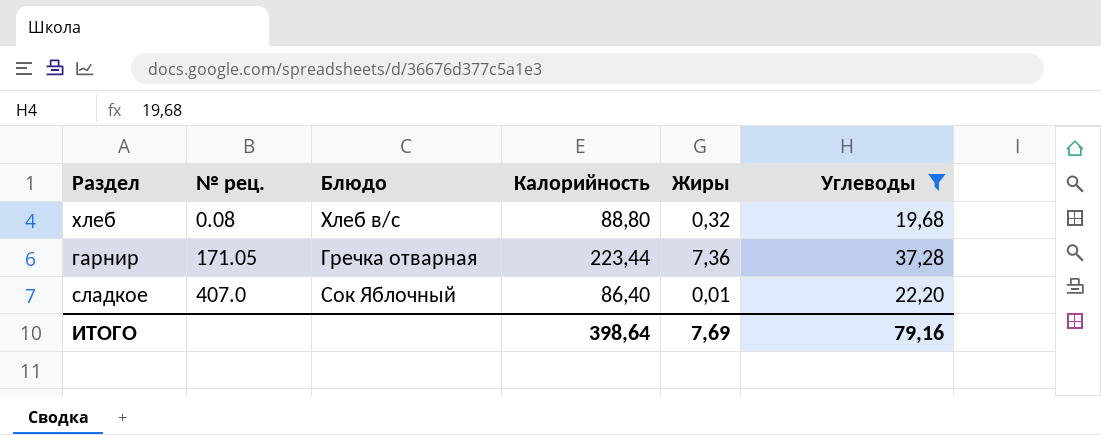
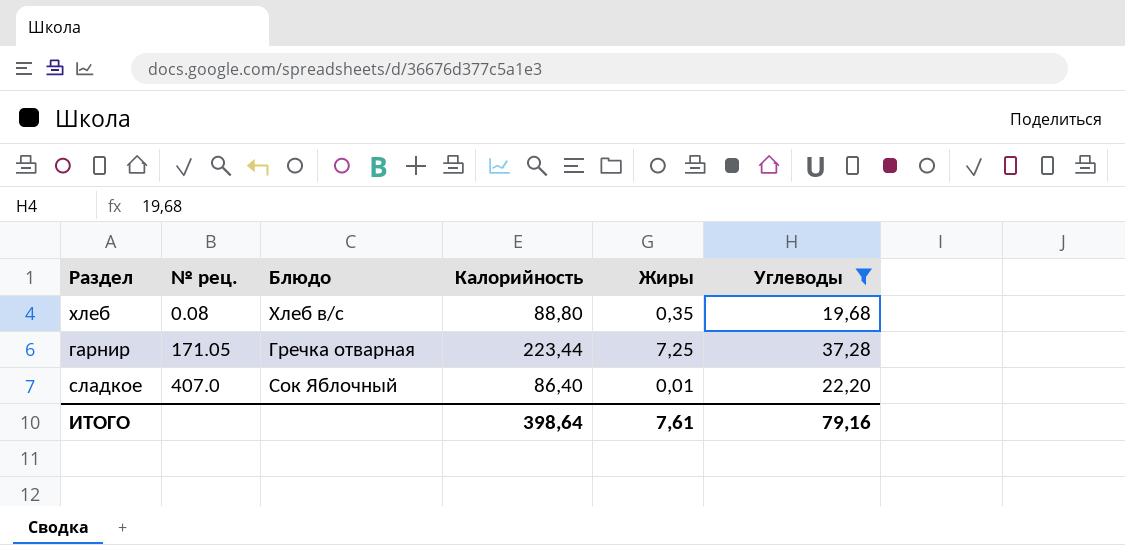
хлеб | Жиры: 0,32 -> 0,35
гарнир | Жиры: 7,36 -> 7,25
ИТОГО | Жиры: 7,69 -> 7,61

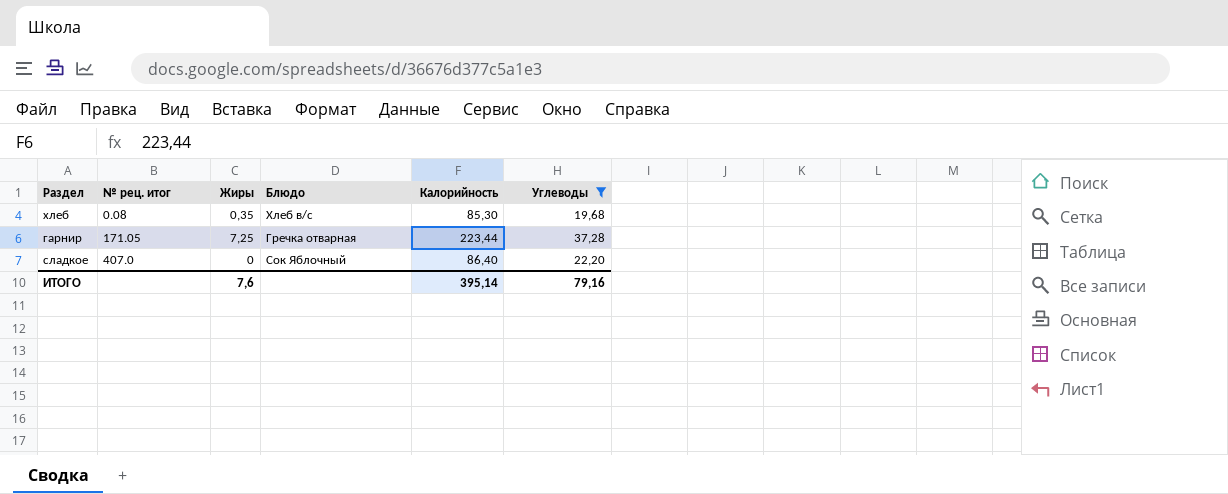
column name: № рец. -> № рец. итог
column Жиры | position: 5 -> 3
хлеб | Калорийность: 88,80 -> 85,30
сладкое | Жиры: 0,01 -> 0
ИТОГО | Жиры: 7,61 -> 7,6
ИТОГО | Калорийность: 398,64 -> 395,14

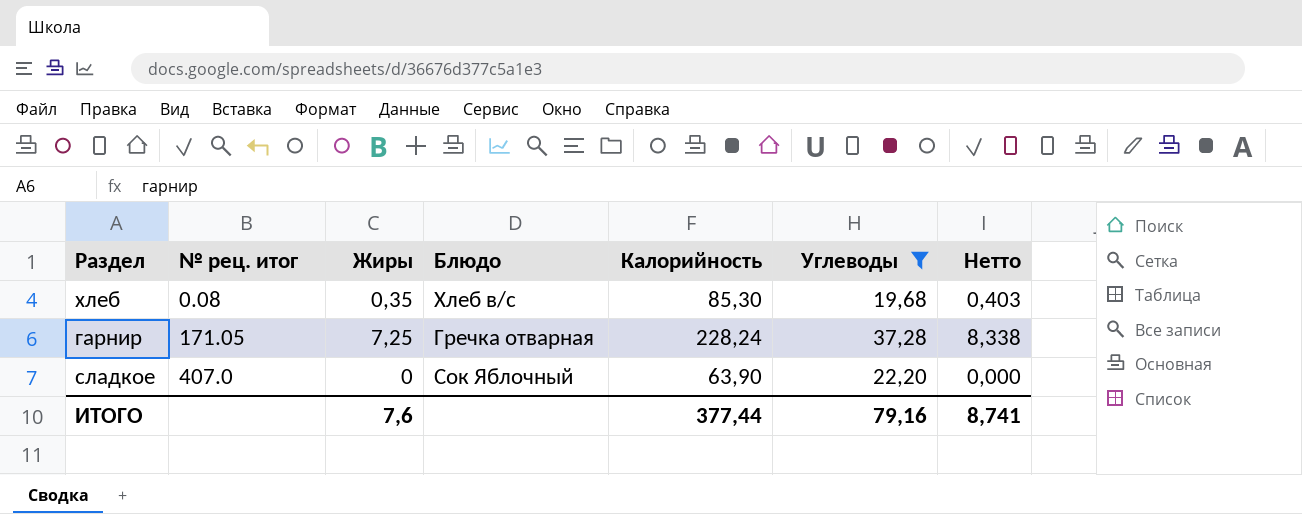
column Нетто | formula: none -> [Жиры] * 1,15
гарнир | Калорийность: 223,44 -> 228,24
сладкое | Калорийность: 86,40 -> 63,90
ИТОГО | Калорийность: 395,14 -> 377,44

